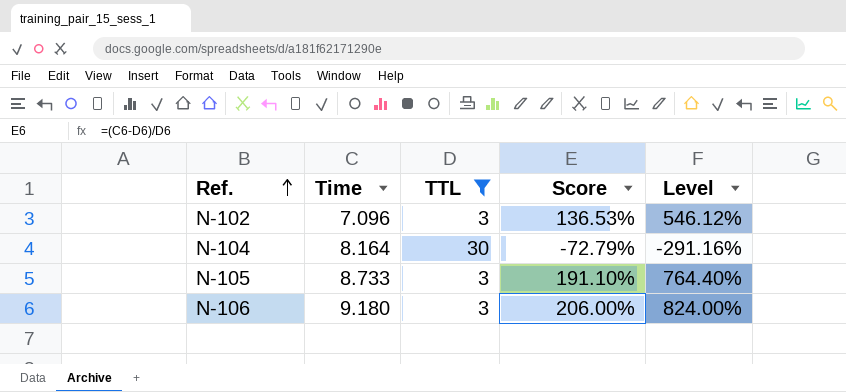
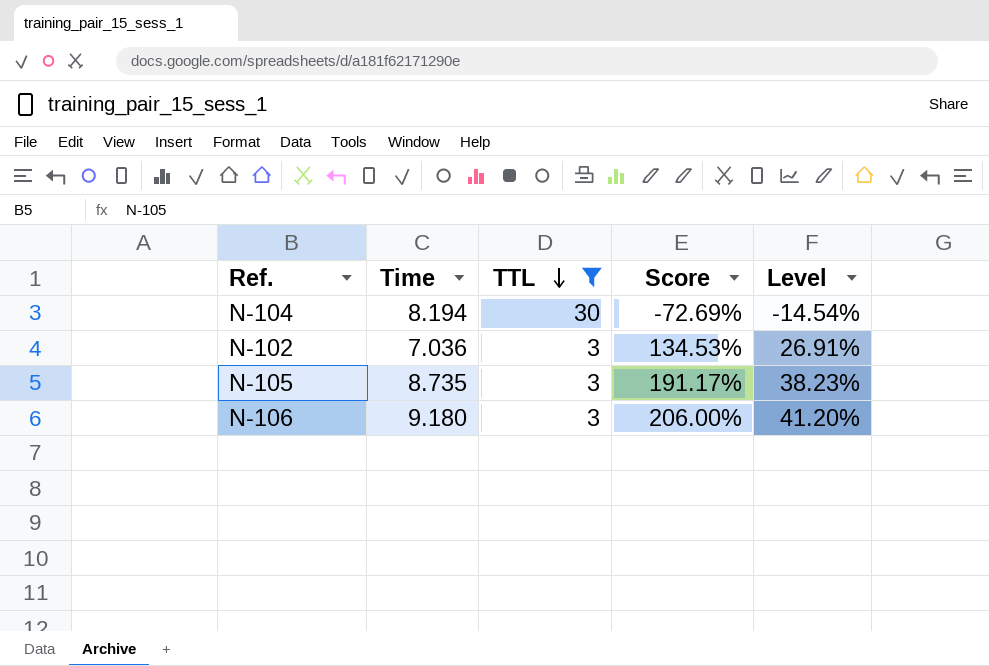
row order: Ref. ascending -> TTL descending
column Level | formula: [Score] * 4 -> [Score] * 0.2
N-104 | Time: 8.164 -> 8.194
N-104 | Score: -72.79% -> -72.69%
N-102 | Time: 7.096 -> 7.036
N-102 | Score: 136.53% -> 134.53%
N-105 | Time: 8.733 -> 8.735
N-105 | Score: 191.10% -> 191.17%

